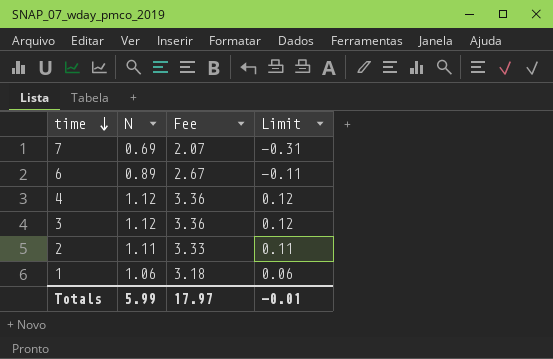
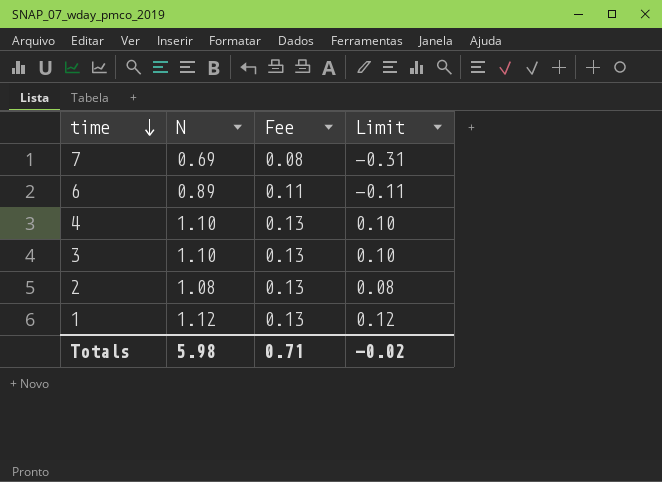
column Fee | formula: [N] * 3 -> [N] * 0.12
4 | N: 1.12 -> 1.10
4 | Limit: 0.12 -> 0.10
3 | N: 1.12 -> 1.10
3 | Limit: 0.12 -> 0.10
2 | N: 1.11 -> 1.08
2 | Limit: 0.11 -> 0.08
1 | N: 1.06 -> 1.12
1 | Limit: 0.06 -> 0.12
Totals | N: 5.99 -> 5.98
Totals | Fee: 17.97 -> 0.71
Totals | Limit: -0.01 -> -0.02

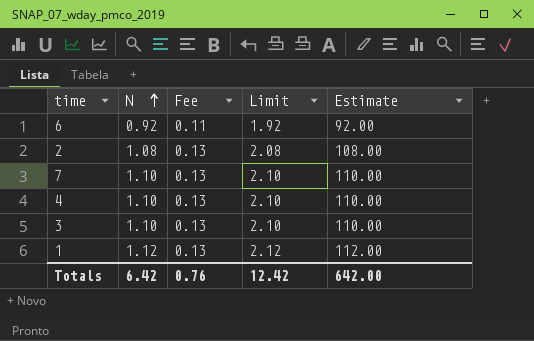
row order: time descending -> N ascending
column Limit | formula: [N] - 1 -> [N] + 1
column Estimate | formula: none -> [N] * 100
6 | N: 0.89 -> 0.92
7 | N: 0.69 -> 1.10
7 | Fee: 0.08 -> 0.13
Totals | N: 5.98 -> 6.42
Totals | Fee: 0.71 -> 0.76
Totals | Limit: -0.02 -> 12.42

